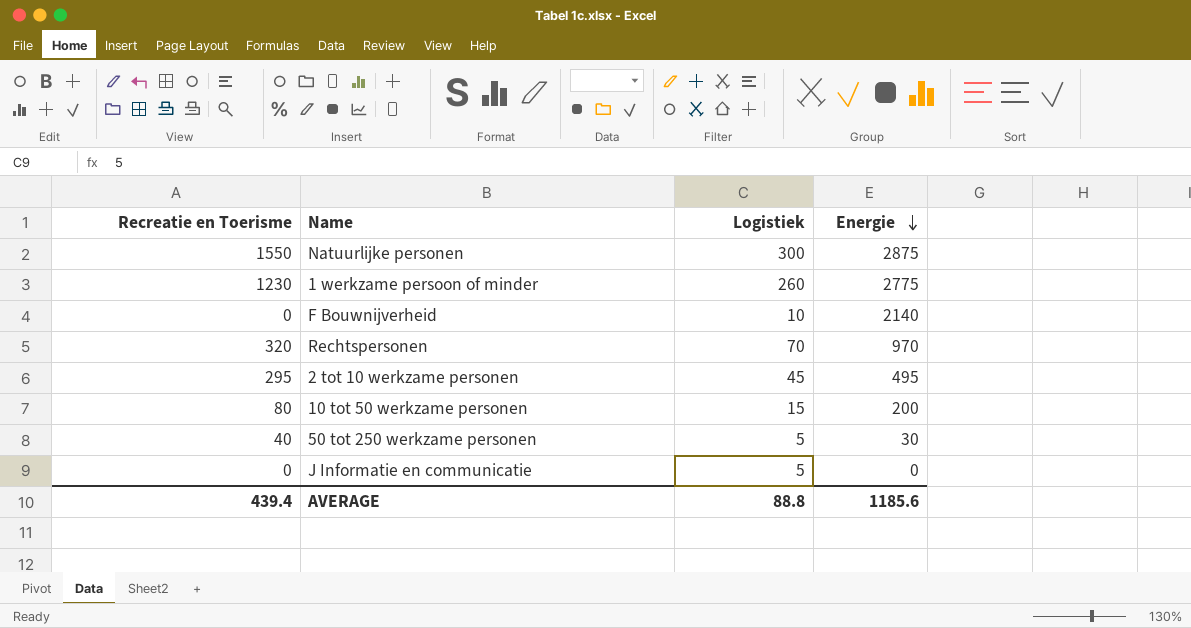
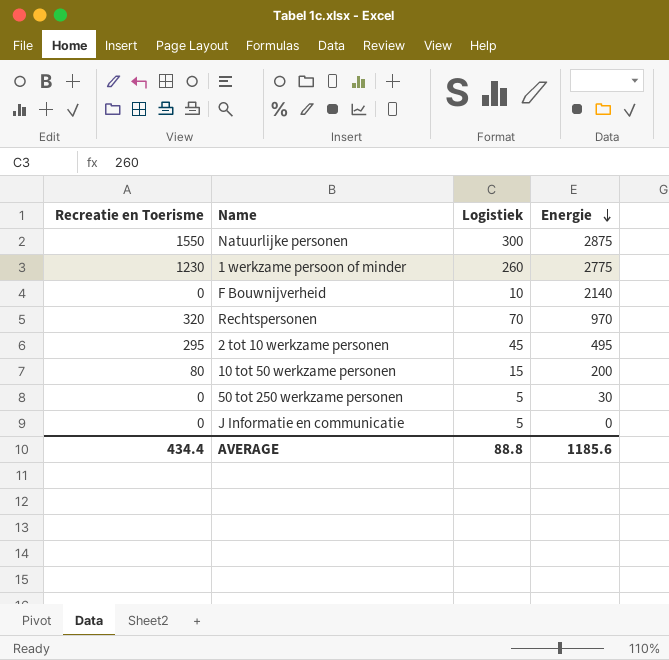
50 tot 250 werkzame personen | Recreatie en Toerisme: 40 -> 0
AVERAGE | Recreatie en Toerisme: 439.4 -> 434.4

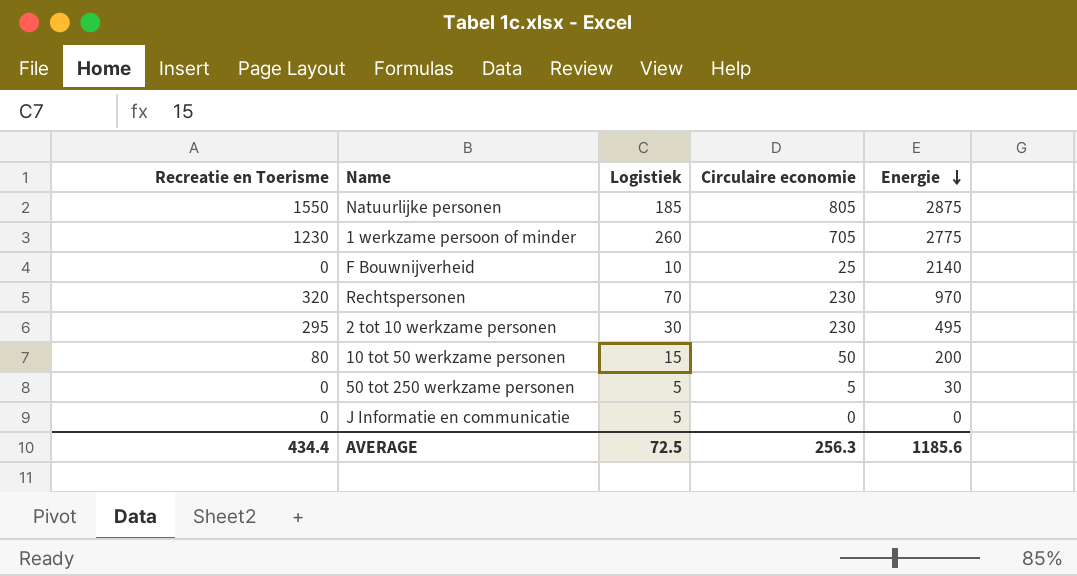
column Circulaire economie | position: none -> 4
Natuurlijke personen | Logistiek: 300 -> 185
2 tot 10 werkzame personen | Logistiek: 45 -> 30
AVERAGE | Logistiek: 88.8 -> 72.5

